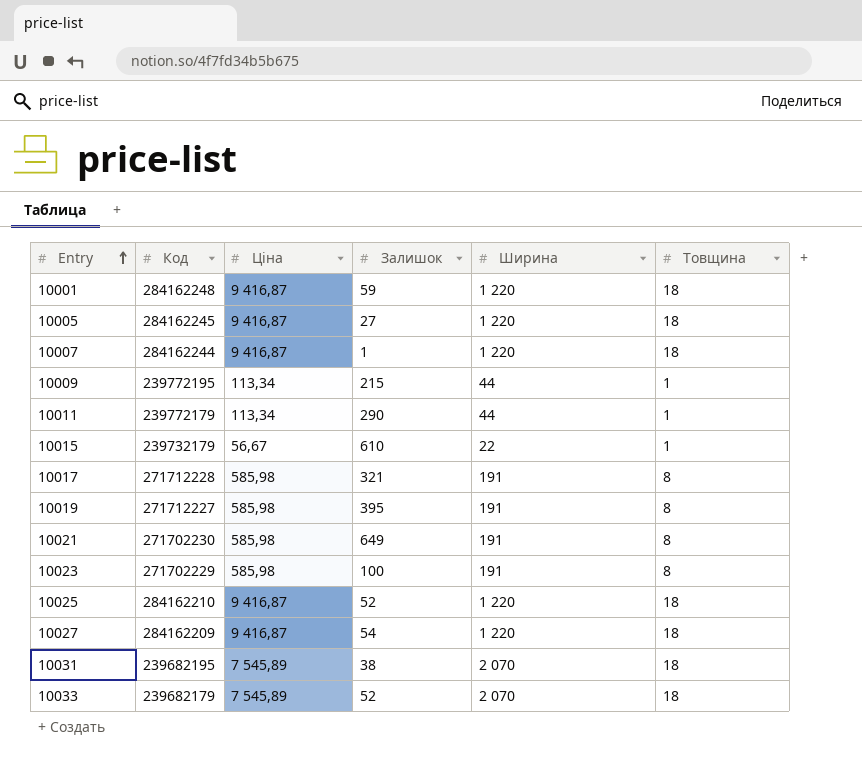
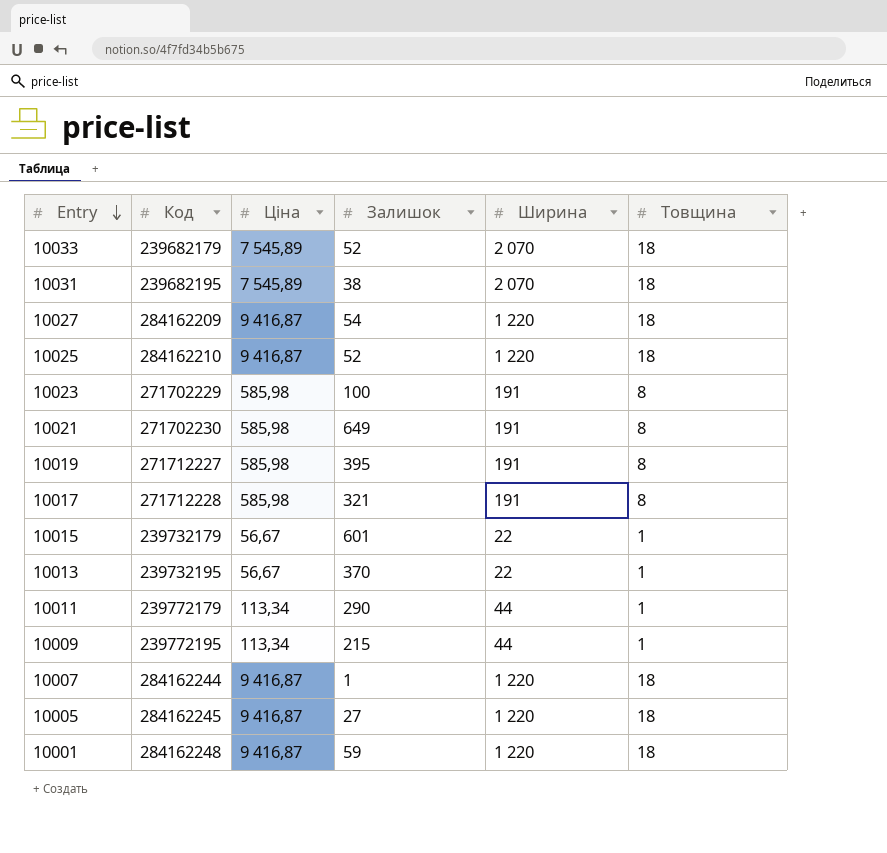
row order: Entry ascending -> Entry descending
10015 | Залишок: 610 -> 601
row 10013: none -> 239732195 | 56,67 | 370 | 22 | 1

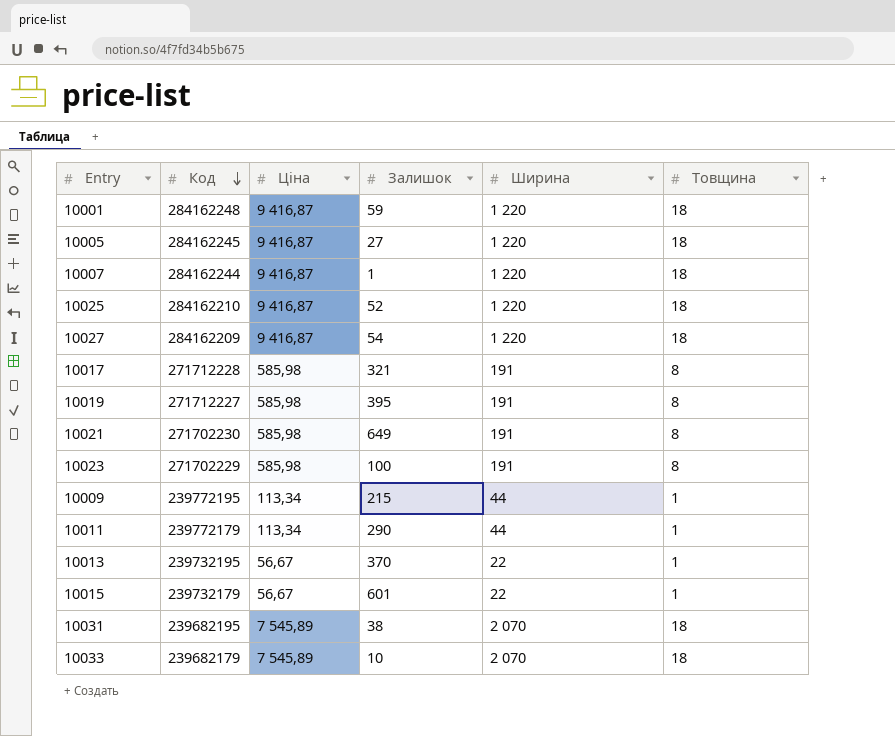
row order: Entry descending -> Код descending
10033 | Залишок: 52 -> 10

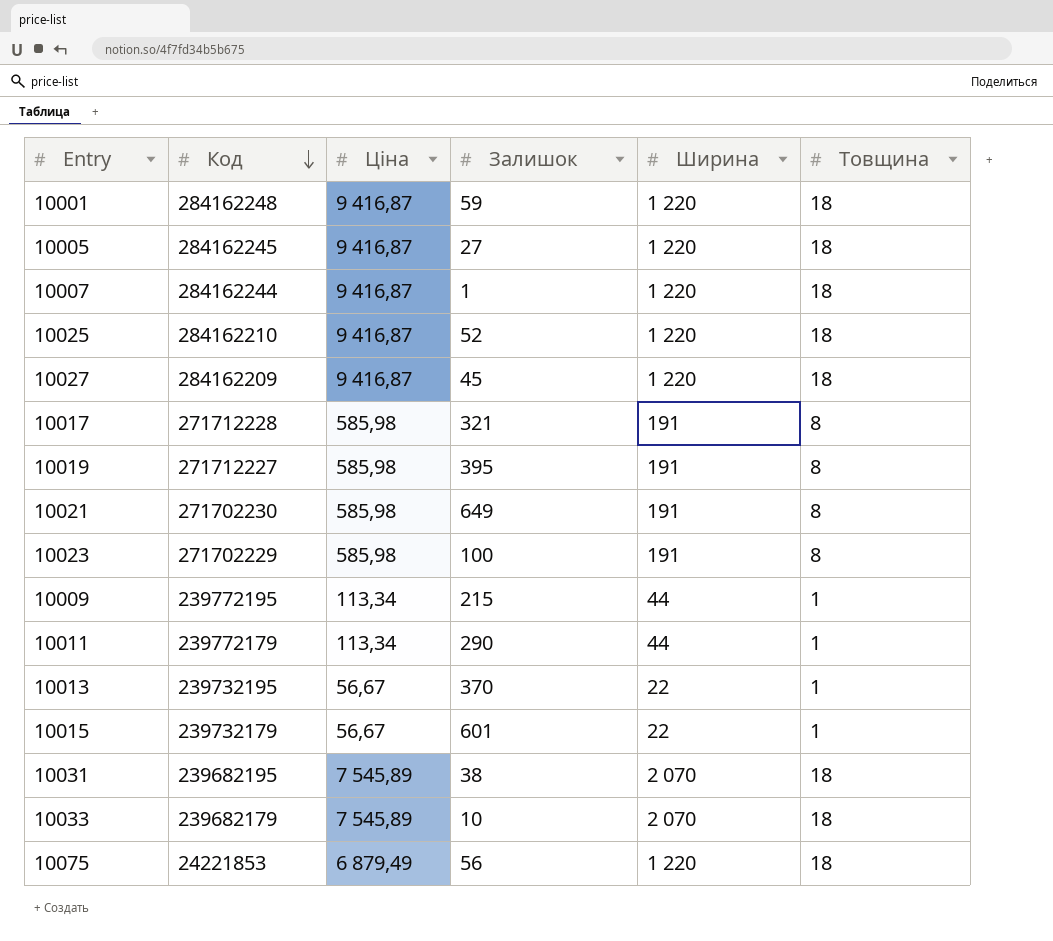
10027 | Залишок: 54 -> 45
row 10075: none -> 24221853 | 6 879,49 | 56 | 1 220 | 18

